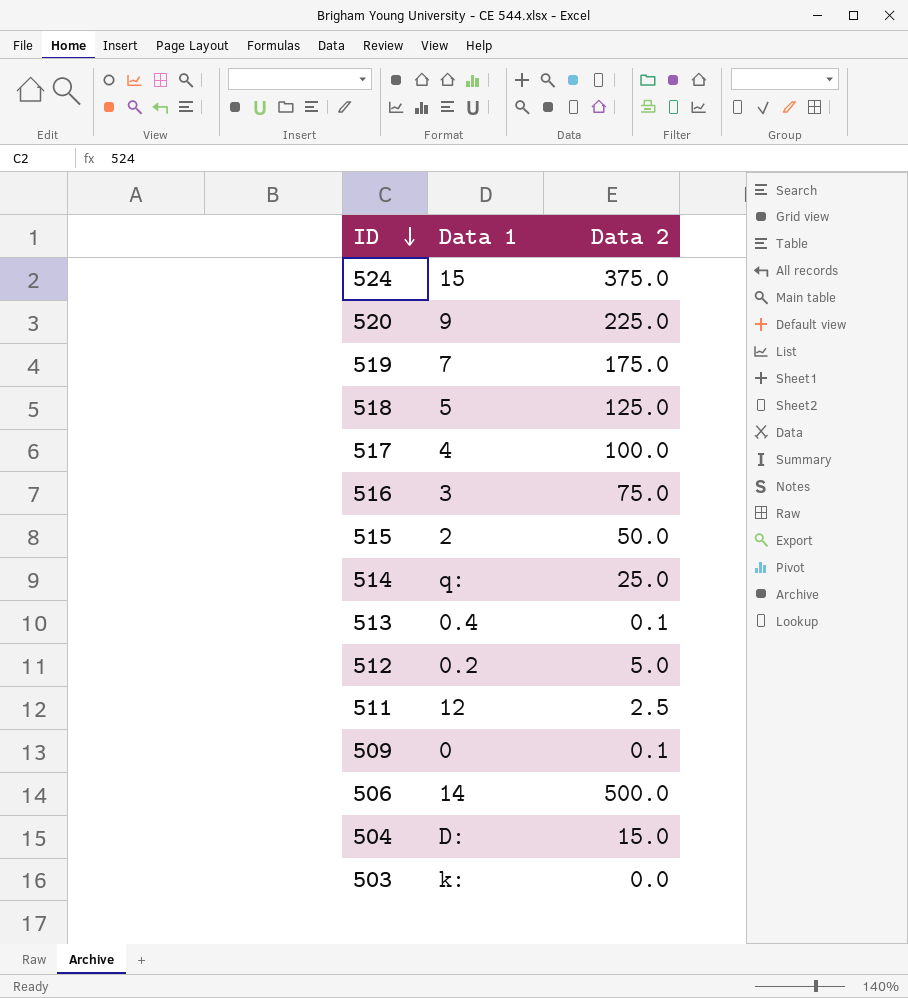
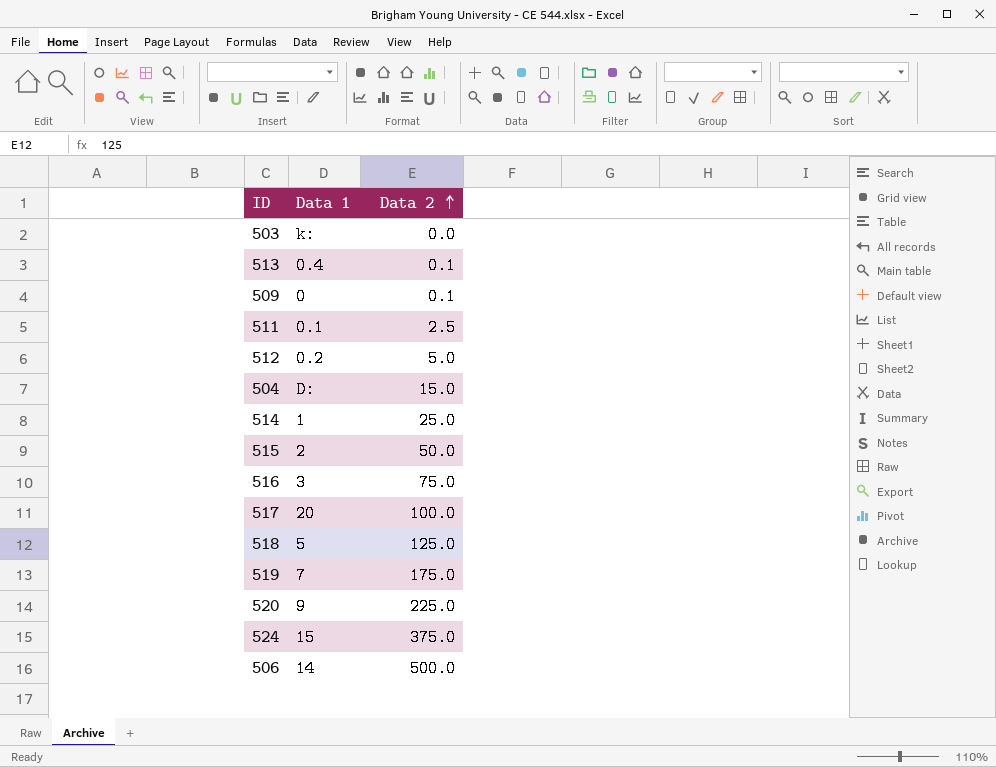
row order: ID descending -> Data 2 ascending
511 | Data 1: 12 -> 0.1
514 | Data 1: q: -> 1
517 | Data 1: 4 -> 20

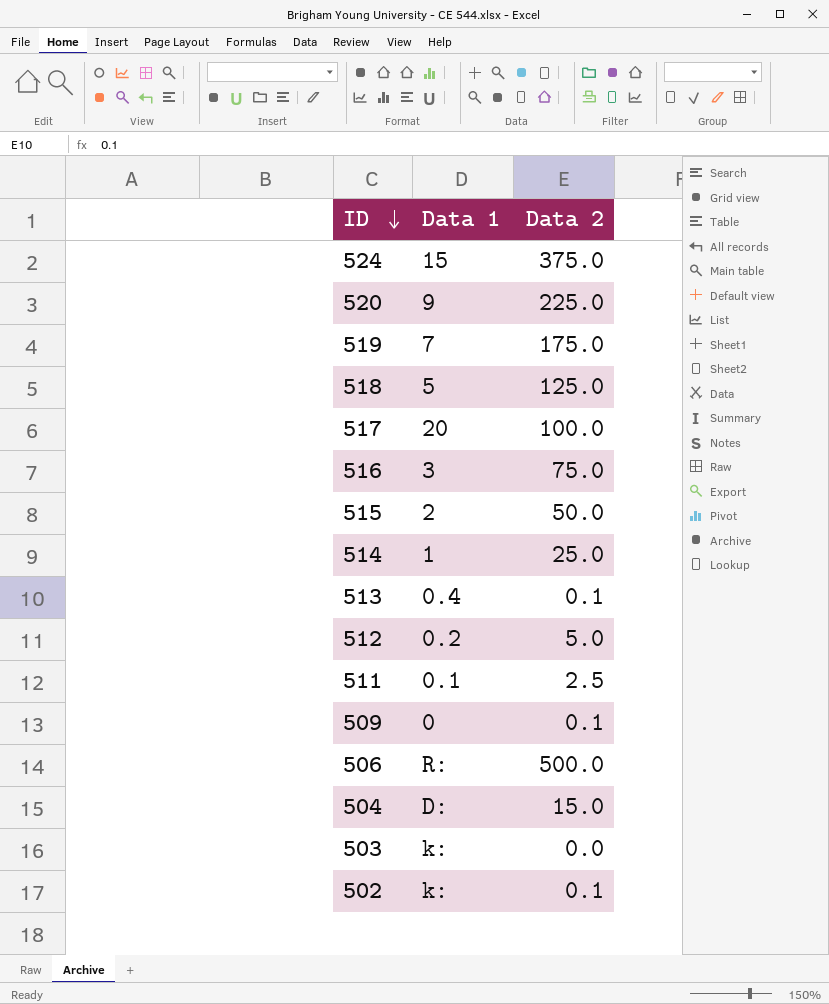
row order: Data 2 ascending -> ID descending
506 | Data 1: 14 -> R:
row 502: none -> k: | 0.1

